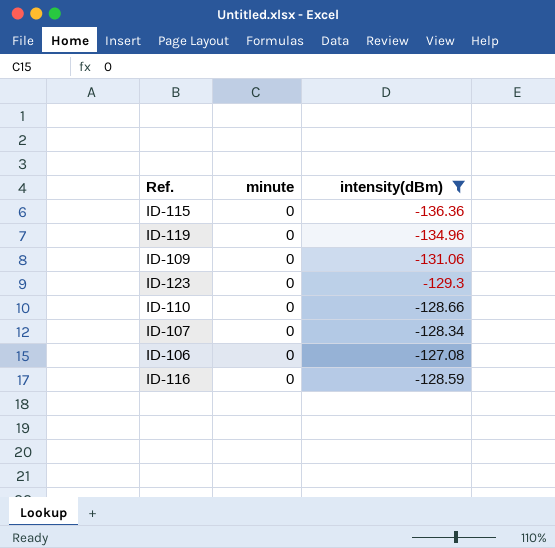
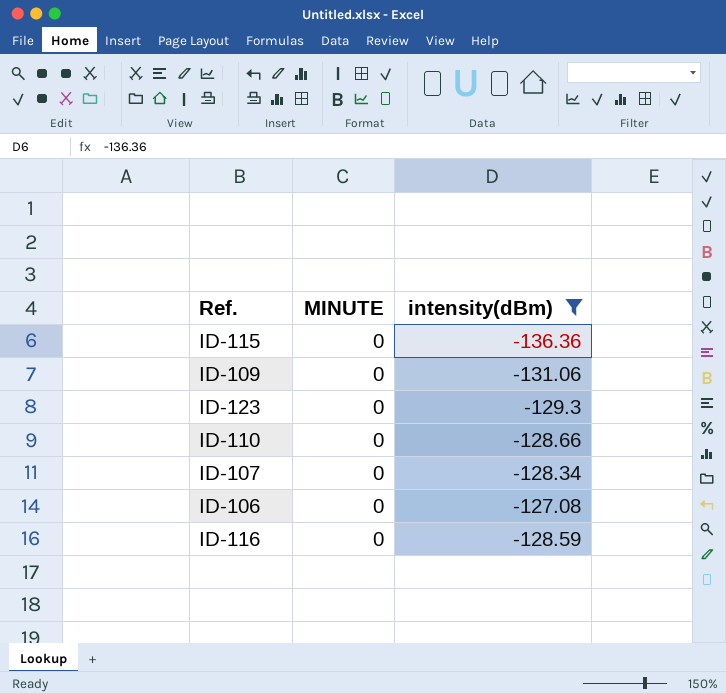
column name: minute -> MINUTE
row ID-119: 0 | -134.96 -> none

